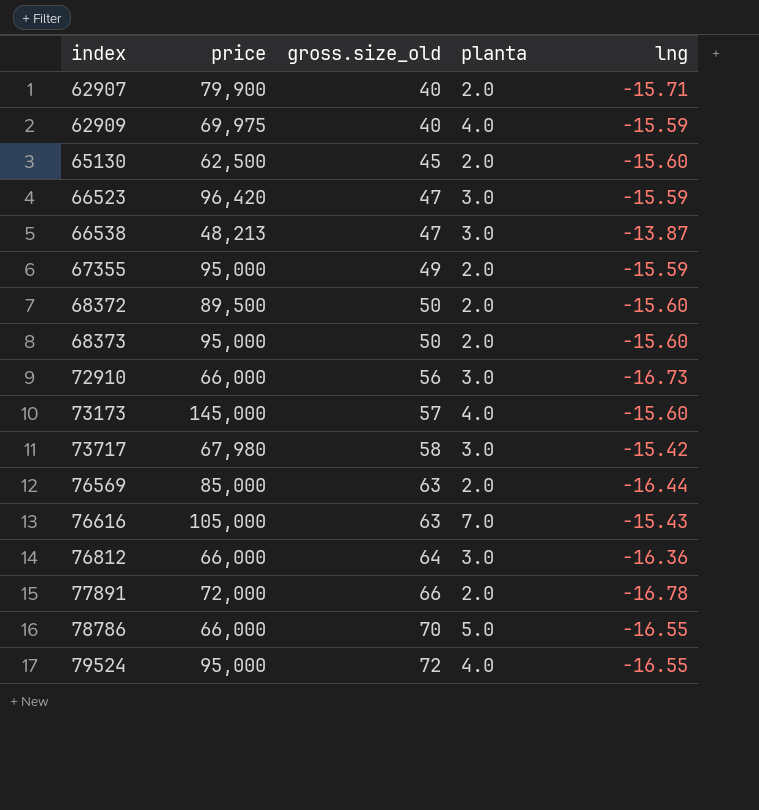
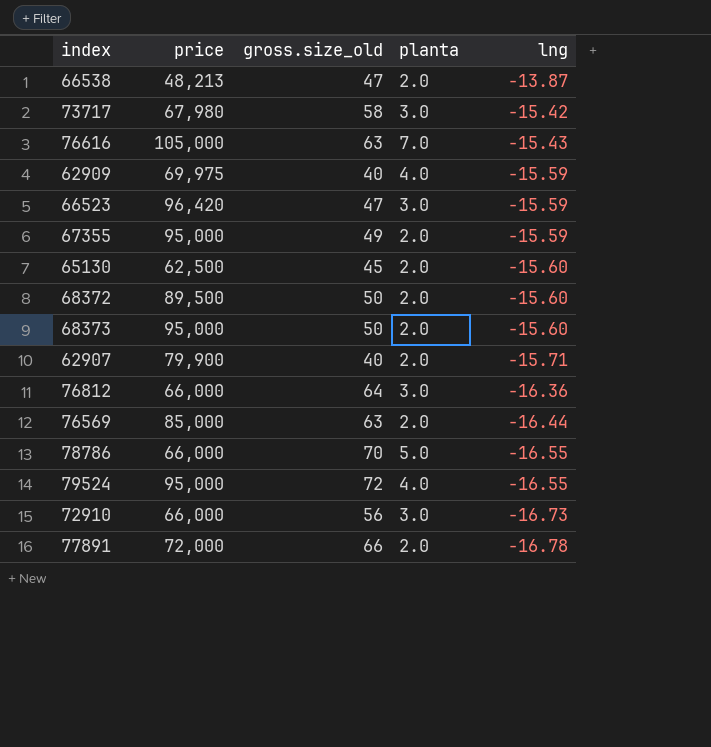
row order: index ascending -> lng descending
row 73173: 145,000 | 57 | 4.0 | -15.60 -> none
66538 | planta: 3.0 -> 2.0

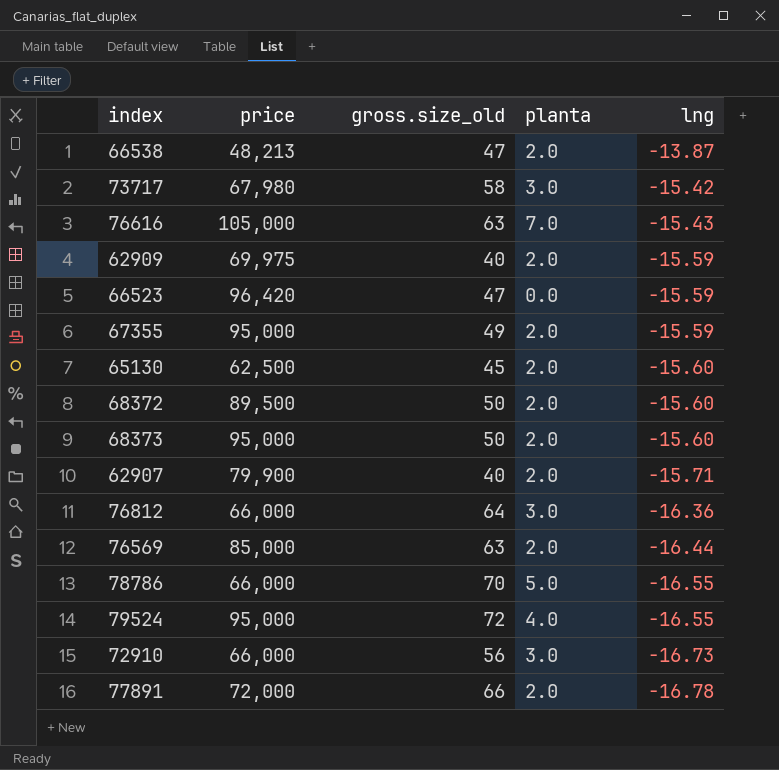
62909 | planta: 4.0 -> 2.0
66523 | planta: 3.0 -> 0.0

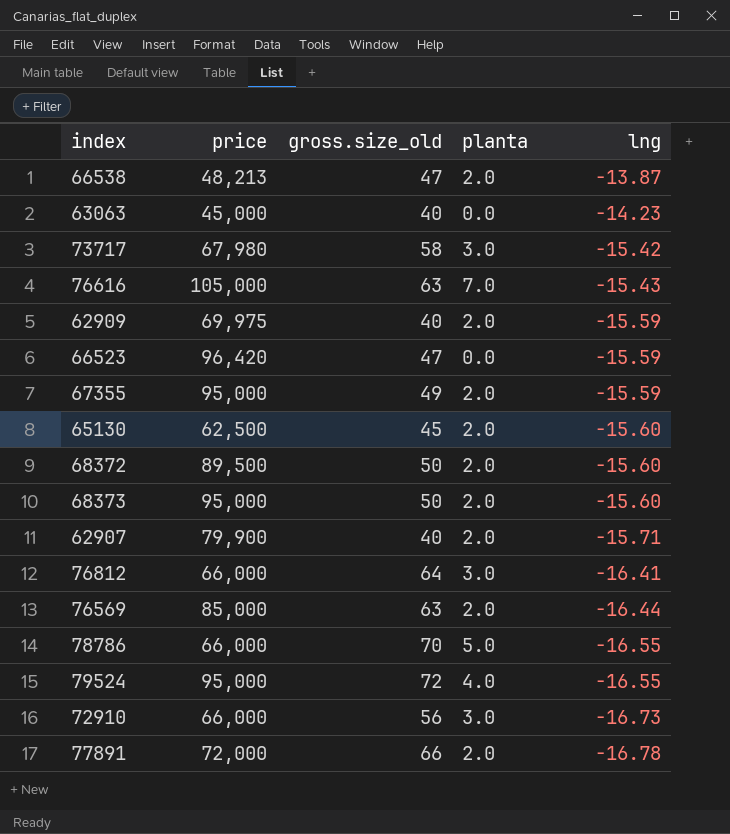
row 63063: none -> 45,000 | 40 | 0.0 | -14.23
76812 | lng: -16.36 -> -16.41

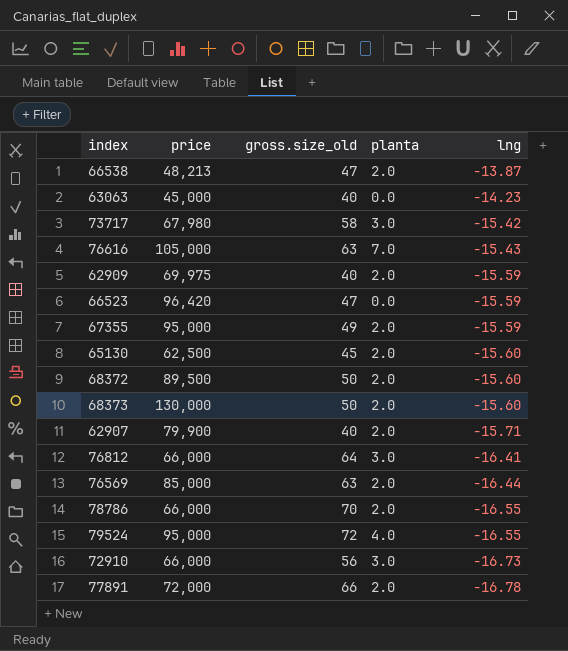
68373 | price: 95,000 -> 130,000
78786 | planta: 5.0 -> 2.0

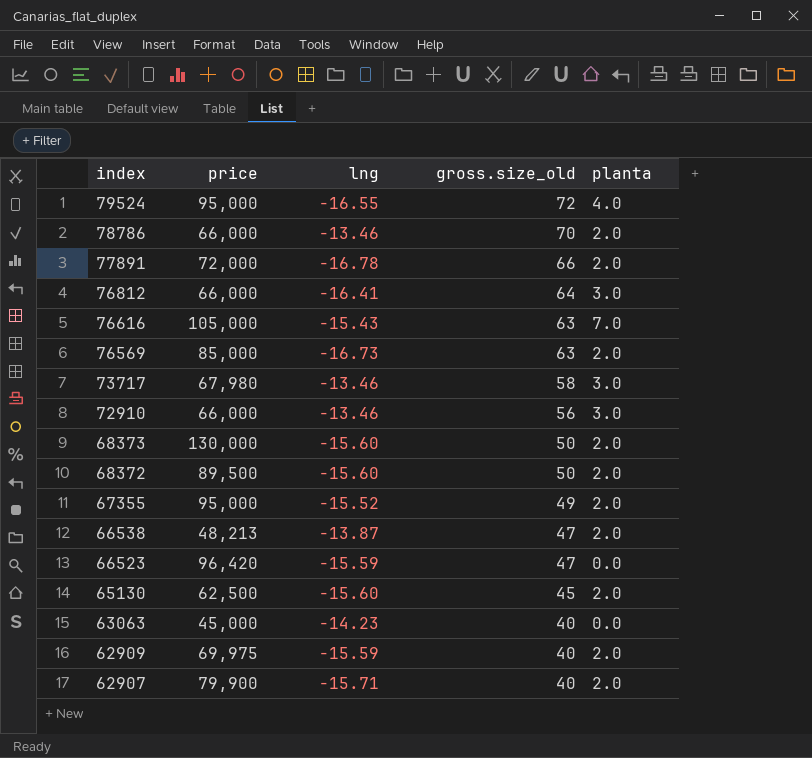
row order: lng descending -> index descending
column lng | position: 5 -> 3
78786 | lng: -16.55 -> -13.46
76569 | lng: -16.44 -> -16.73
73717 | lng: -15.42 -> -13.46
72910 | lng: -16.73 -> -13.46
67355 | lng: -15.59 -> -15.52

